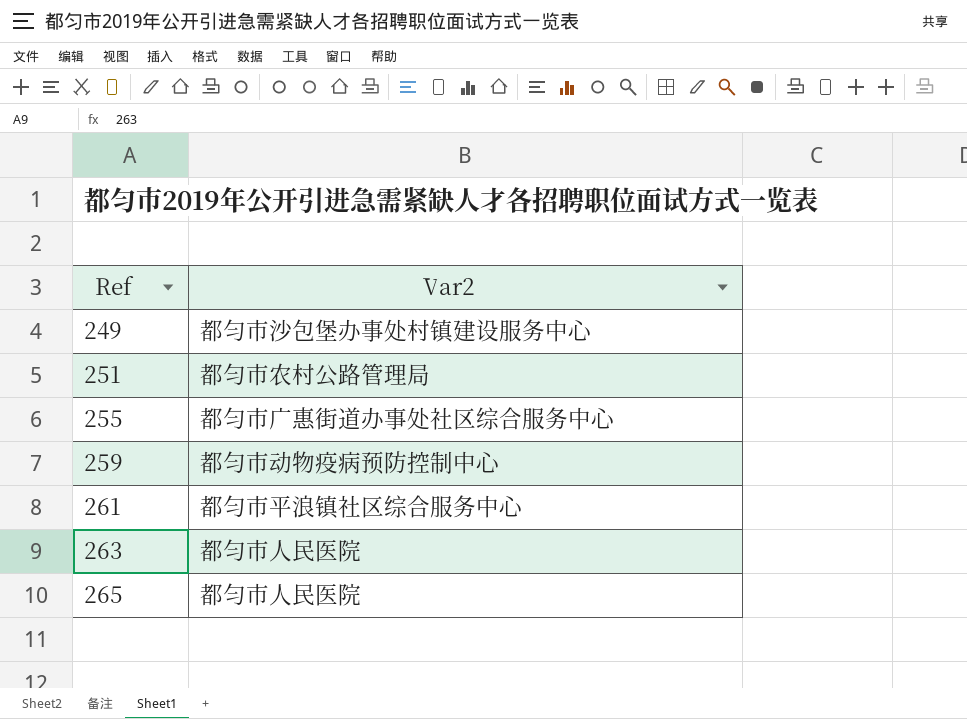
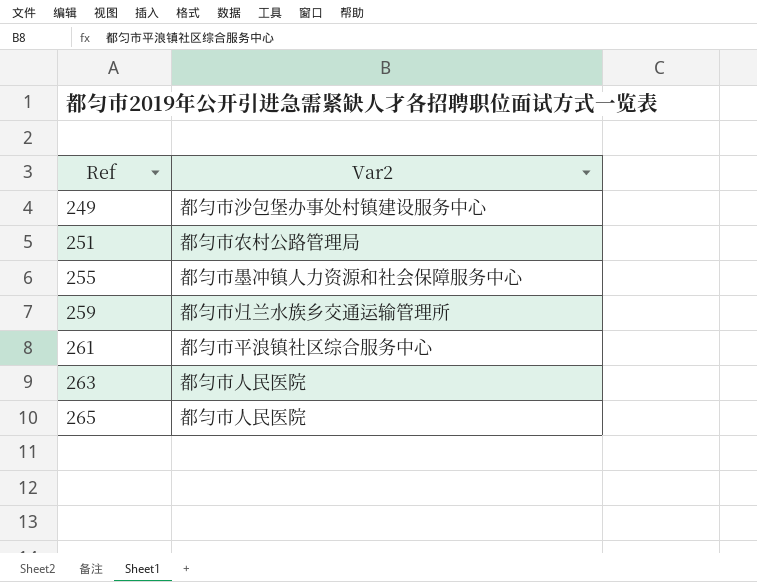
255 | Var2: 都匀市广惠街道办事处社区综合服务中心 -> 都匀市墨冲镇人力资源和社会保障服务中心
259 | Var2: 都匀市动物疫病预防控制中心 -> 都匀市归兰水族乡交通运输管理所

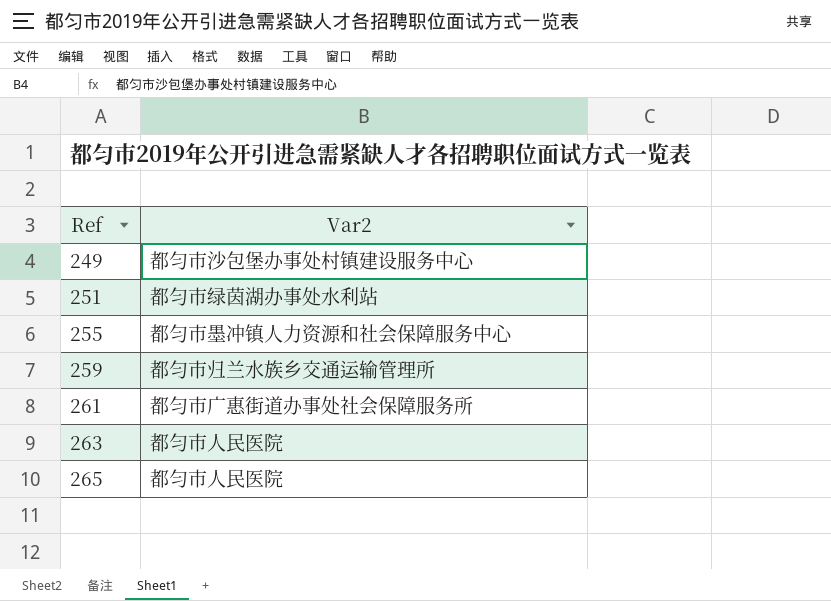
251 | Var2: 都匀市农村公路管理局 -> 都匀市绿茵湖办事处水利站
261 | Var2: 都匀市平浪镇社区综合服务中心 -> 都匀市广惠街道办事处社会保障服务所

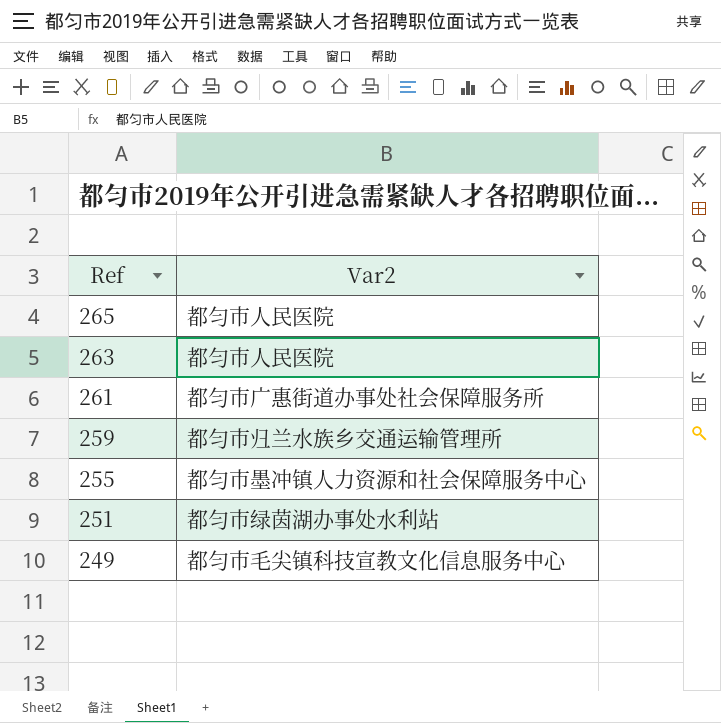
row order: Ref ascending -> Ref descending
249 | Var2: 都匀市沙包堡办事处村镇建设服务中心 -> 都匀市毛尖镇科技宣教文化信息服务中心

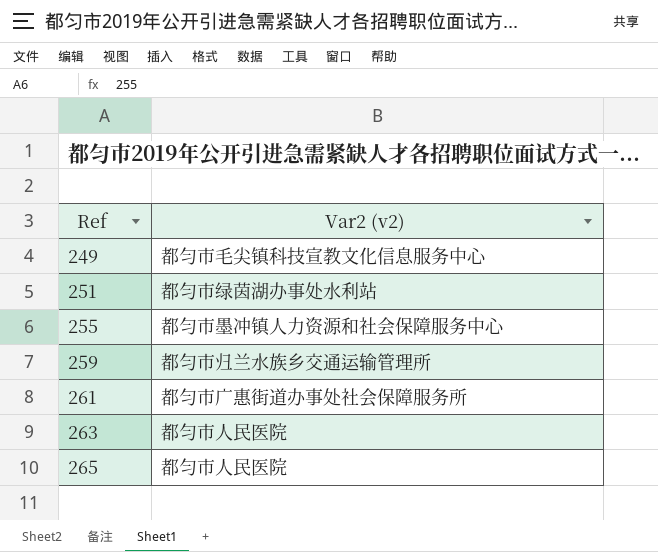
row order: Ref descending -> Ref ascending
column name: Var2 -> Var2 (v2)

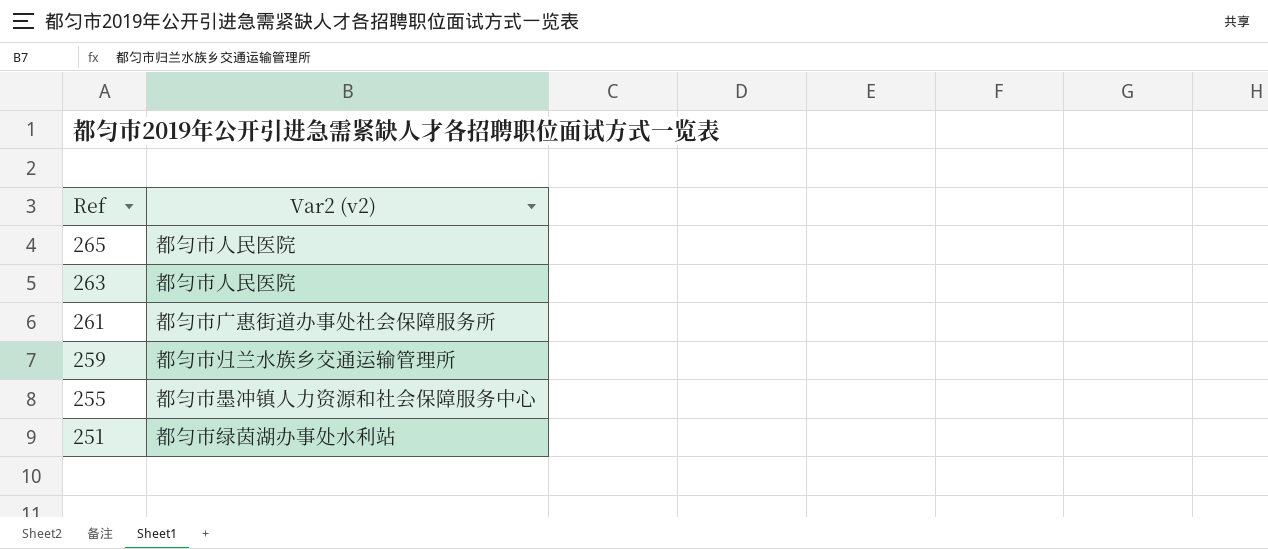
row order: Ref ascending -> Ref descending
row 249: 都匀市毛尖镇科技宣教文化信息服务中心 -> none

